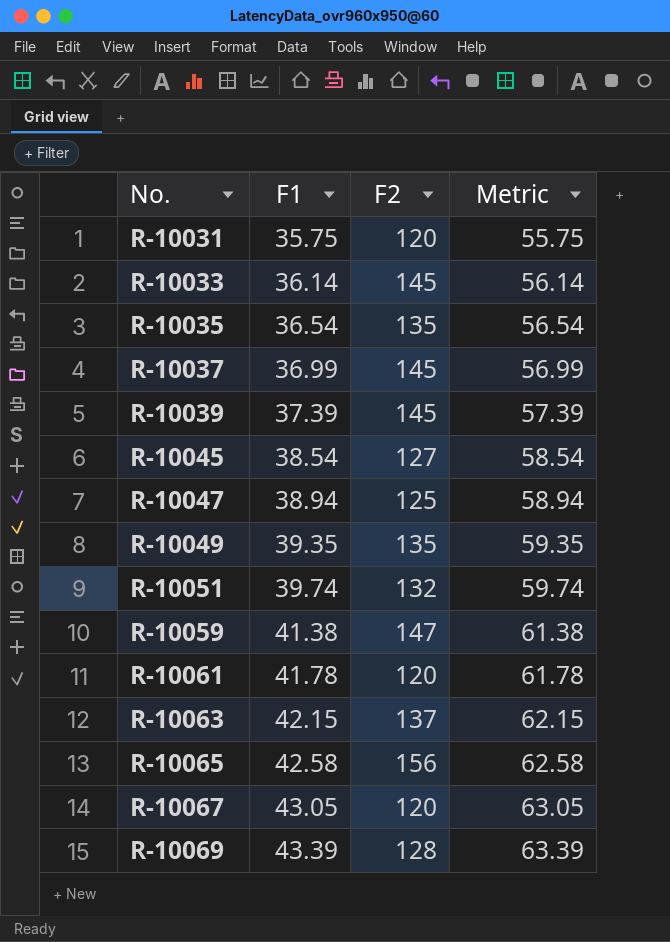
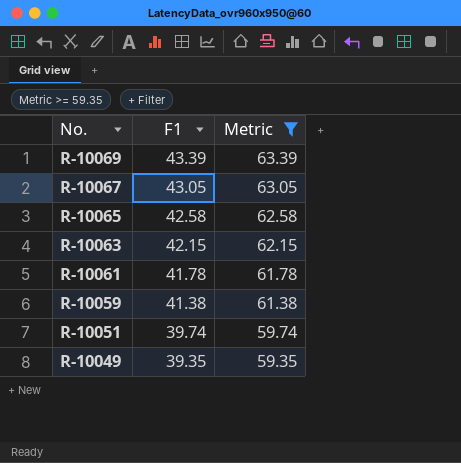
filter: none -> Metric >= 59.35
row order: No. ascending -> No. descending
column F2 | position: 3 -> none

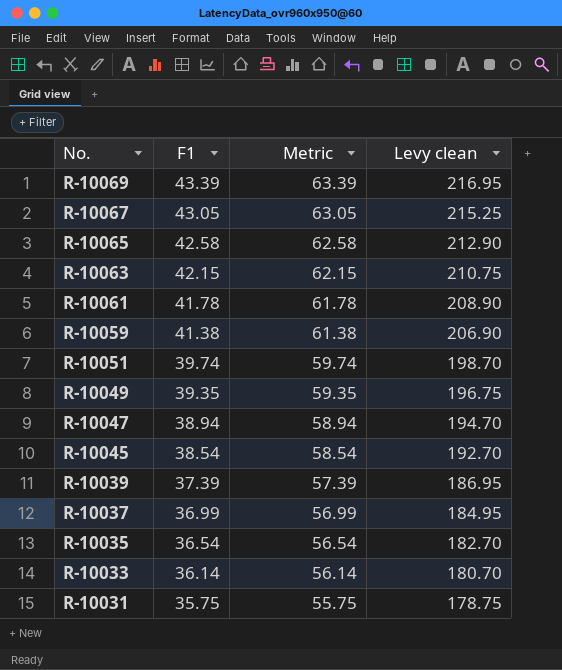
filter: Metric >= 59.35 -> none
column Levy clean | formula: none -> [F1] * 5

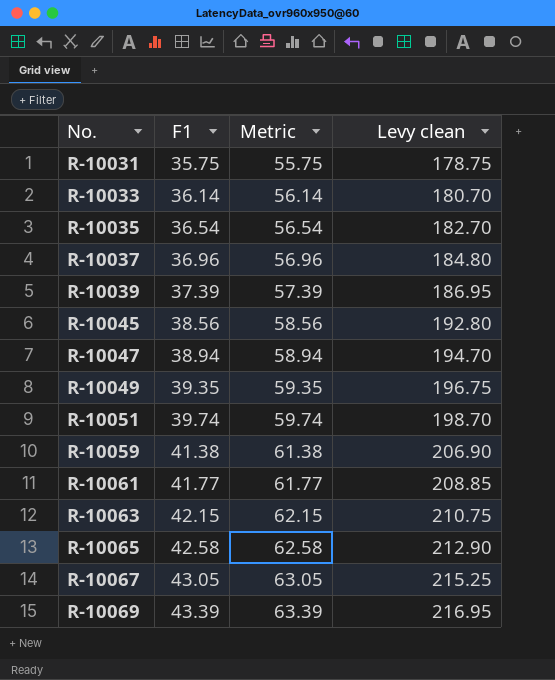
row order: No. descending -> No. ascending
R-10037 | F1: 36.99 -> 36.96
R-10037 | Metric: 56.99 -> 56.96
R-10037 | Levy clean: 184.95 -> 184.80
R-10045 | F1: 38.54 -> 38.56
R-10045 | Metric: 58.54 -> 58.56
R-10045 | Levy clean: 192.70 -> 192.80
R-10061 | F1: 41.78 -> 41.77
R-10061 | Metric: 61.78 -> 61.77
R-10061 | Levy clean: 208.90 -> 208.85

